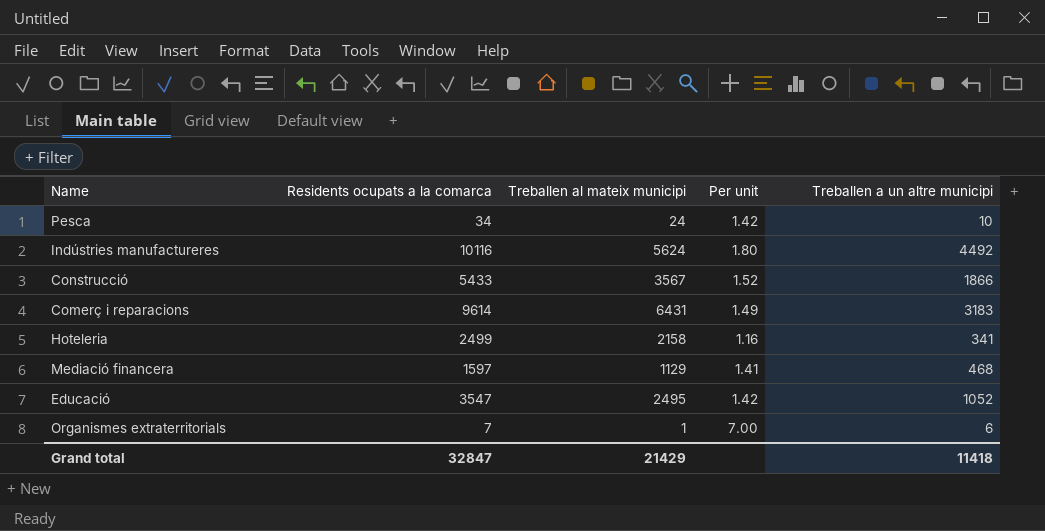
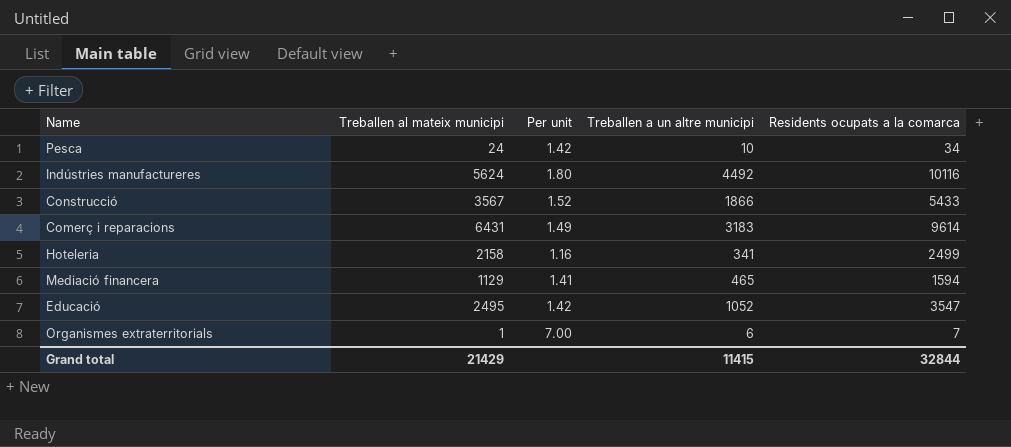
column Residents ocupats a la comarca | position: 2 -> 5
Mediació financera | Treballen a un altre municipi: 468 -> 465
Mediació financera | Residents ocupats a la comarca: 1597 -> 1594
Grand total | Treballen a un altre municipi: 11418 -> 11415
Grand total | Residents ocupats a la comarca: 32847 -> 32844

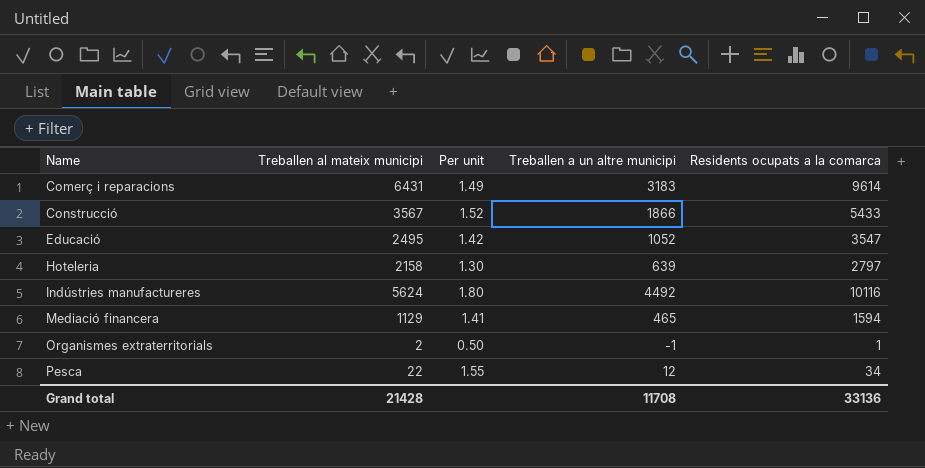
row order: none -> Name ascending
Hoteleria | Per unit: 1.16 -> 1.30
Hoteleria | Treballen a un altre municipi: 341 -> 639
Hoteleria | Residents ocupats a la comarca: 2499 -> 2797
Organismes extraterritorials | Treballen al mateix municipi: 1 -> 2
Organismes extraterritorials | Per unit: 7.00 -> 0.50
Organismes extraterritorials | Treballen a un altre municipi: 6 -> -1
Organismes extraterritorials | Residents ocupats a la comarca: 7 -> 1
Pesca | Treballen al mateix municipi: 24 -> 22
Pesca | Per unit: 1.42 -> 1.55
Pesca | Treballen a un altre municipi: 10 -> 12
Grand total | Treballen al mateix municipi: 21429 -> 21428
Grand total | Treballen a un altre municipi: 11415 -> 11708
Grand total | Residents ocupats a la comarca: 32844 -> 33136

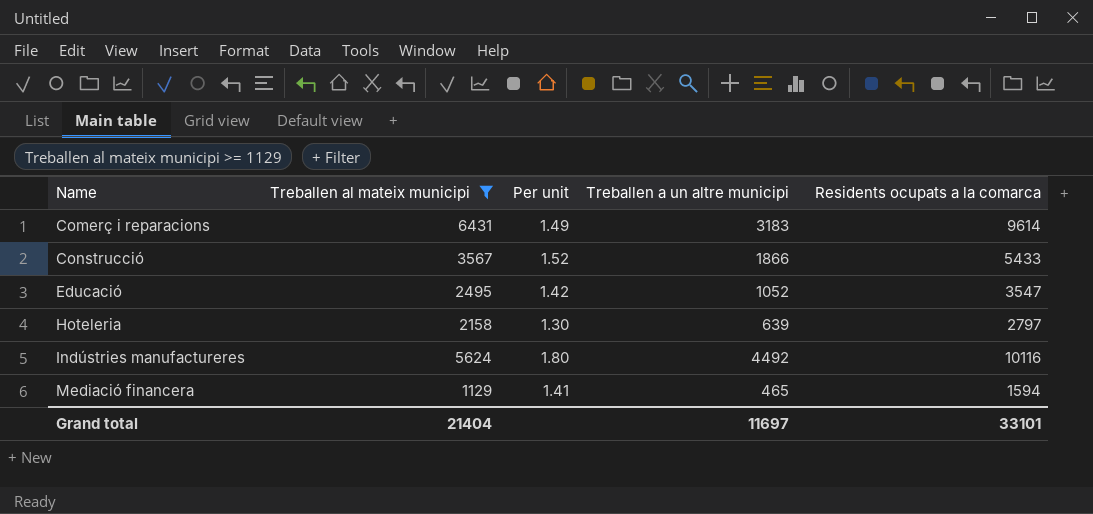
filter: none -> Treballen al mateix municipi >= 1129
Grand total | Treballen al mateix municipi: 21428 -> 21404
Grand total | Treballen a un altre municipi: 11708 -> 11697
Grand total | Residents ocupats a la comarca: 33136 -> 33101

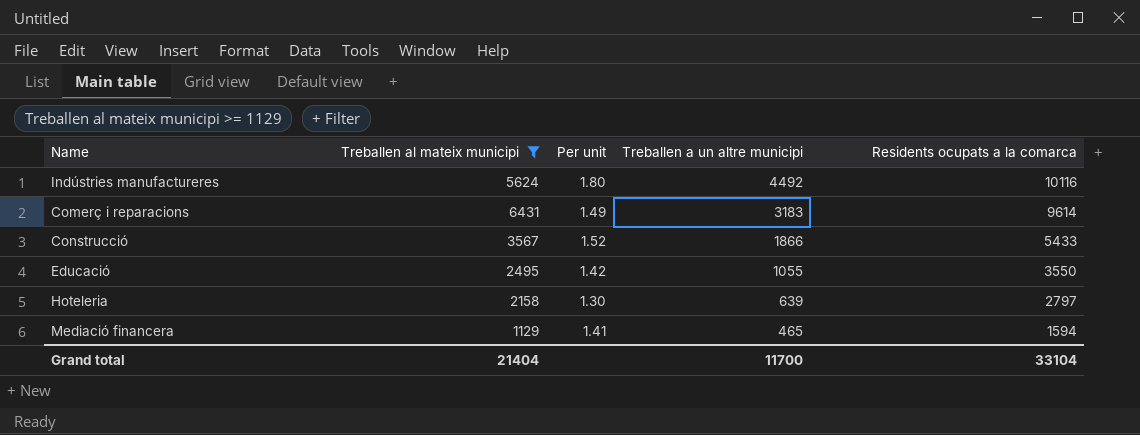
row order: Name ascending -> Treballen a un altre municipi descending
Educació | Treballen a un altre municipi: 1052 -> 1055
Educació | Residents ocupats a la comarca: 3547 -> 3550
Grand total | Treballen a un altre municipi: 11697 -> 11700
Grand total | Residents ocupats a la comarca: 33101 -> 33104

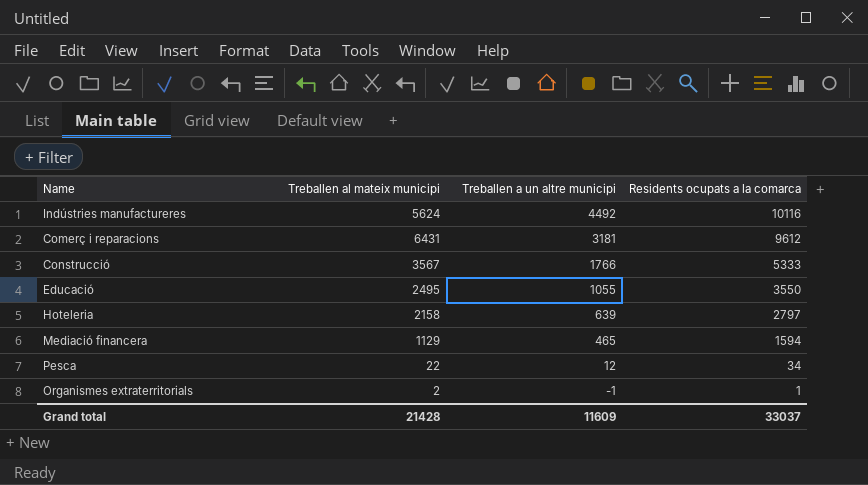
filter: Treballen al mateix municipi >= 1129 -> none
column Per unit | formula: [Residents ocupats a la comarca] / [Treballen al mateix municipi] -> none
Comerç i reparacions | Treballen a un altre municipi: 3183 -> 3181
Comerç i reparacions | Residents ocupats a la comarca: 9614 -> 9612
Construcció | Treballen a un altre municipi: 1866 -> 1766
Construcció | Residents ocupats a la comarca: 5433 -> 5333
Grand total | Treballen al mateix municipi: 21404 -> 21428
Grand total | Treballen a un altre municipi: 11700 -> 11609
Grand total | Residents ocupats a la comarca: 33104 -> 33037

